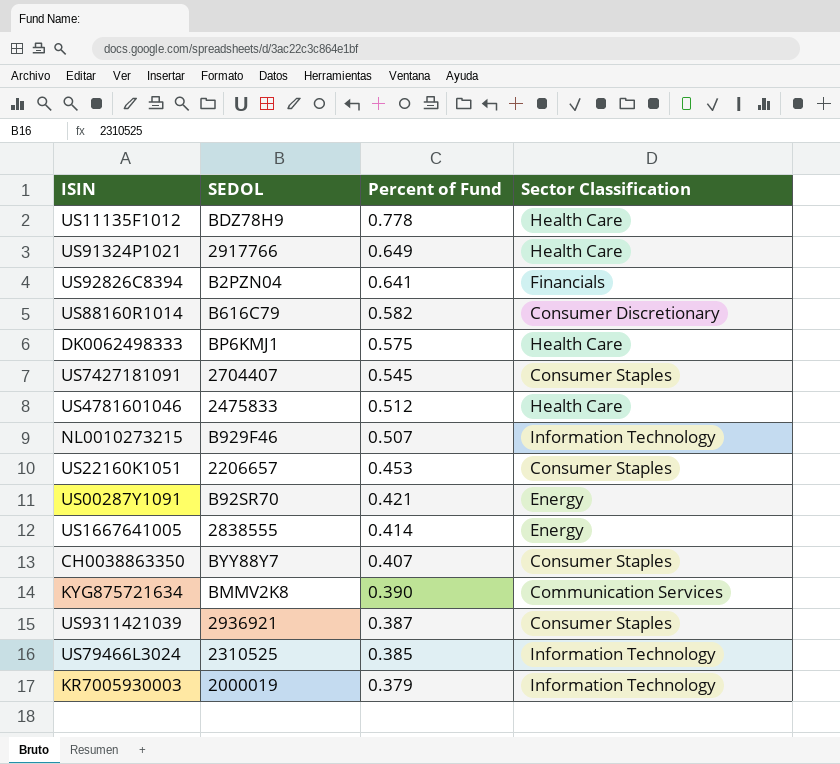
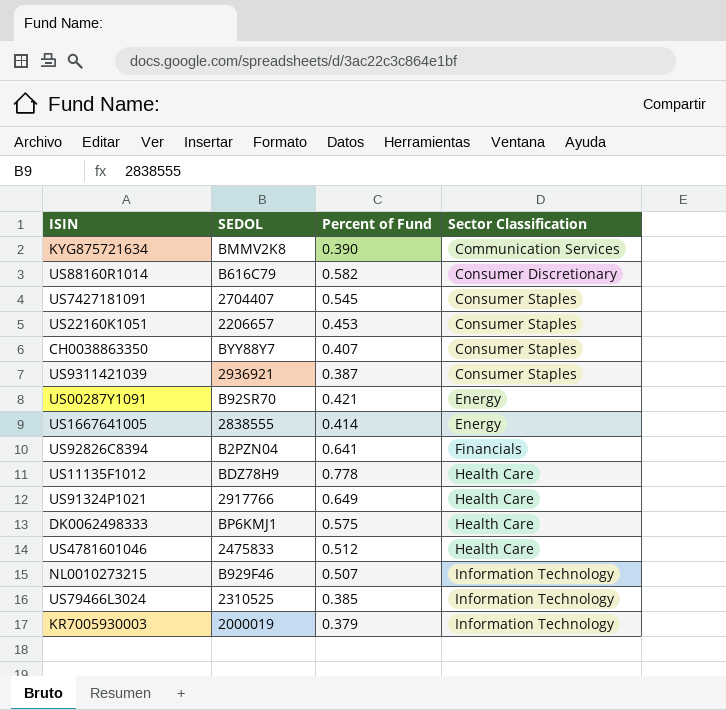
row order: Percent of Fund descending -> Sector Classification ascending

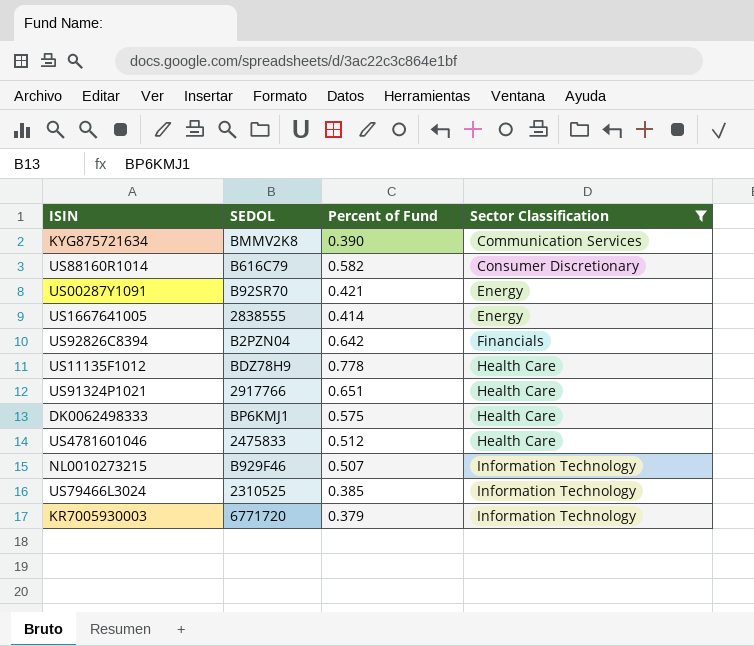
filter: none -> Sector Classification != Consumer Staples
US92826C8394 | Percent of Fund: 0.641 -> 0.642
US91324P1021 | Percent of Fund: 0.649 -> 0.651
KR7005930003 | SEDOL: 2000019 -> 6771720

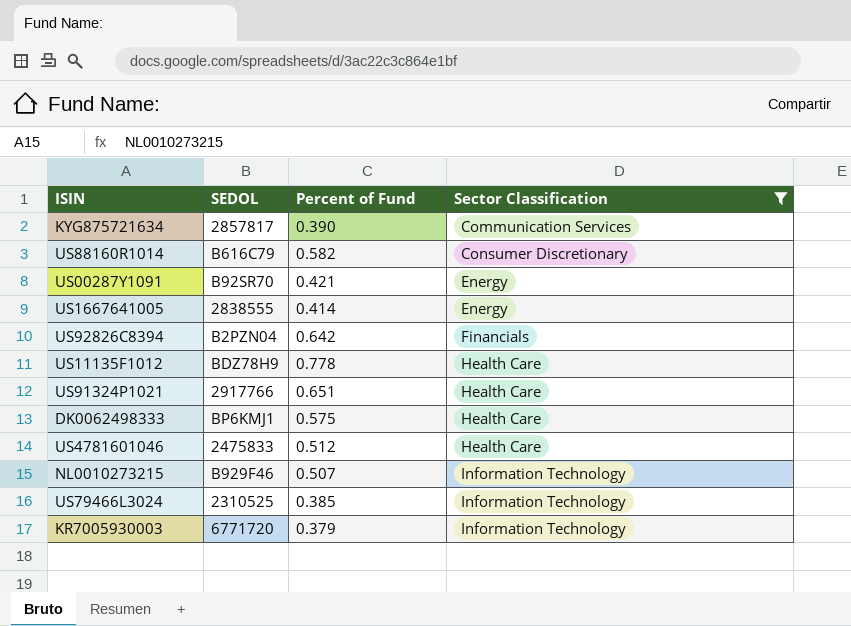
KYG875721634 | SEDOL: BMMV2K8 -> 2857817

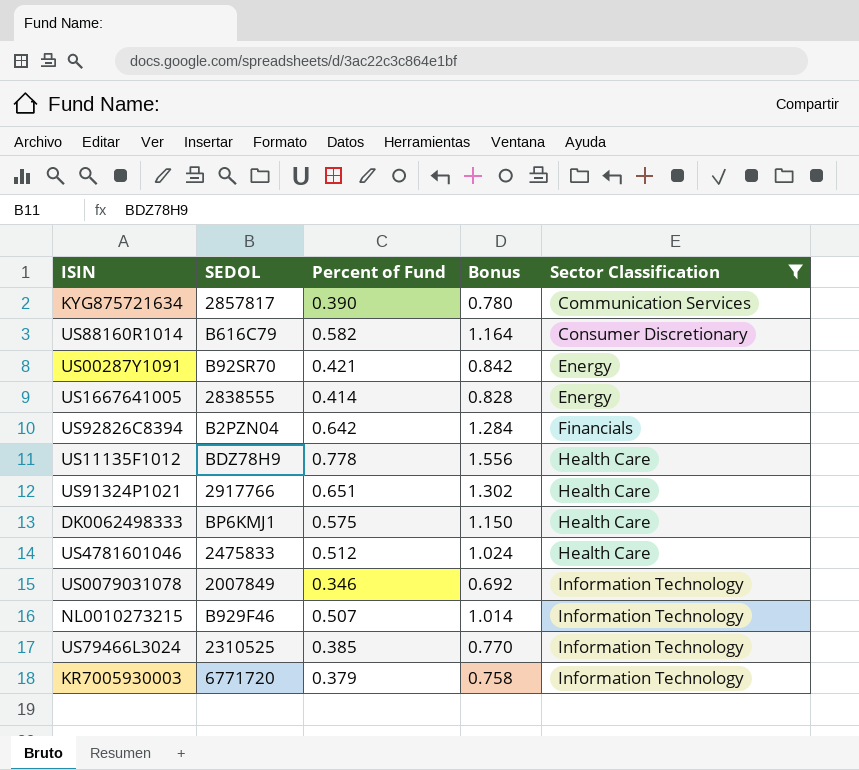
column Bonus | formula: none -> [Percent of Fund] * 2
row US0079031078: none -> 2007849 | 0.346 | 0.692 | Information Technology

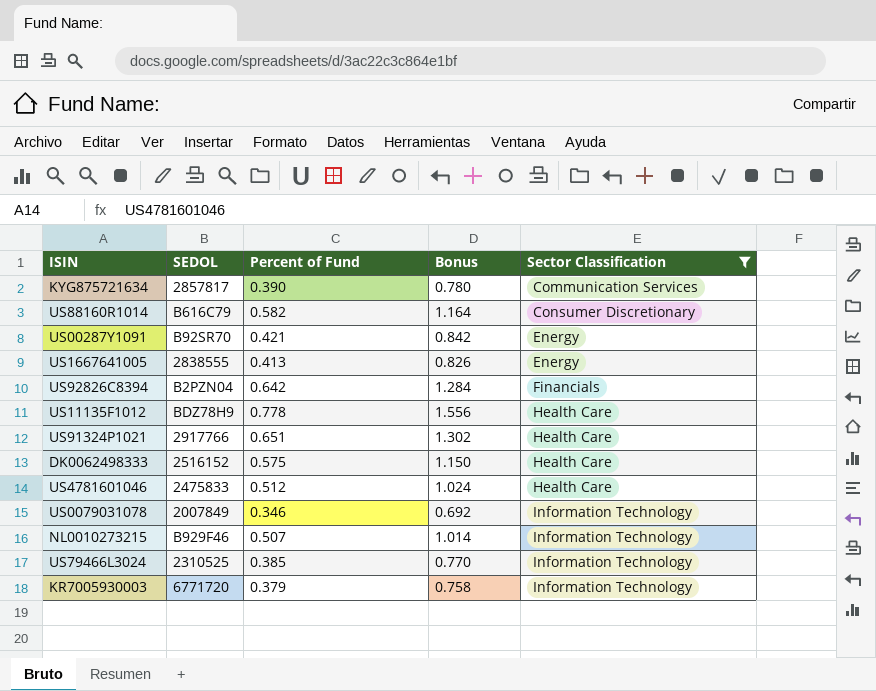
US1667641005 | Percent of Fund: 0.414 -> 0.413
US1667641005 | Bonus: 0.828 -> 0.826
DK0062498333 | SEDOL: BP6KMJ1 -> 2516152

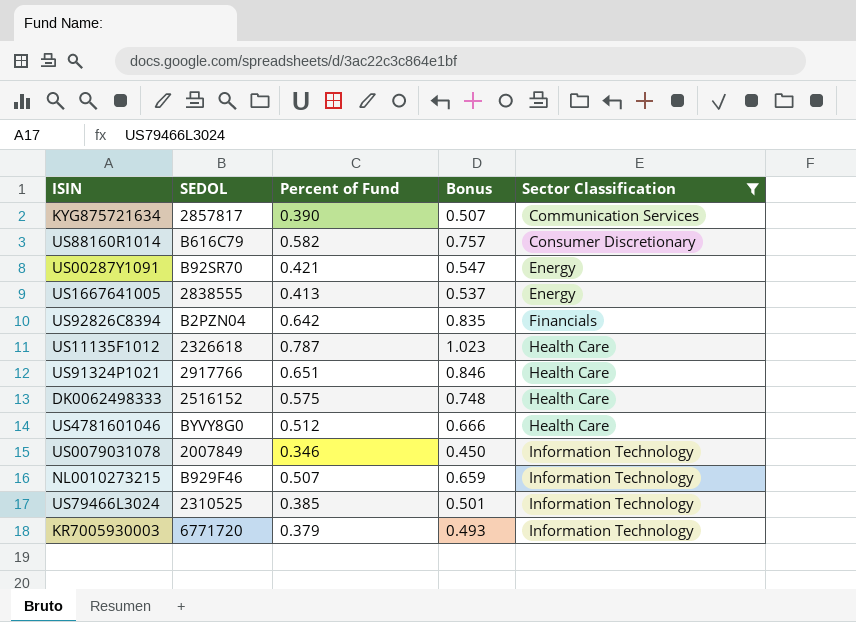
column Bonus | formula: [Percent of Fund] * 2 -> [Percent of Fund] * 1.3
US11135F1012 | SEDOL: BDZ78H9 -> 2326618
US11135F1012 | Percent of Fund: 0.778 -> 0.787
US4781601046 | SEDOL: 2475833 -> BYVY8G0

